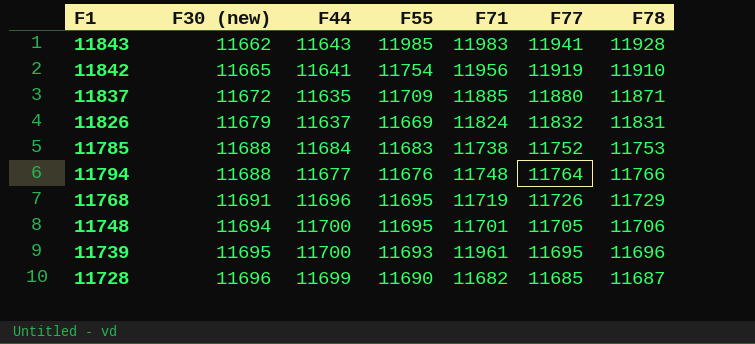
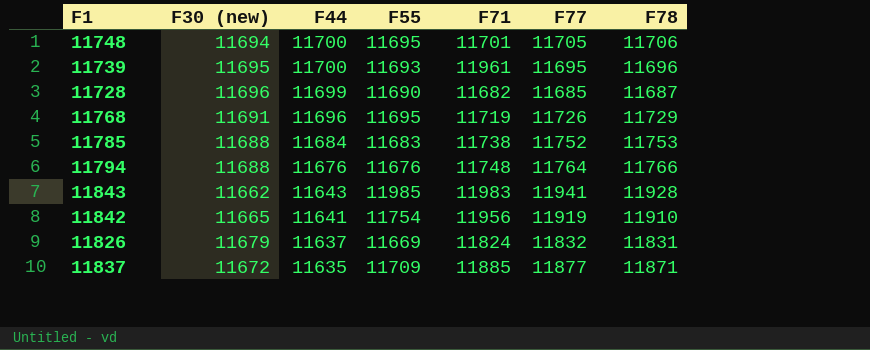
row order: F30 (new) ascending -> F44 descending
11794 | F44: 11677 -> 11676
11837 | F77: 11880 -> 11877

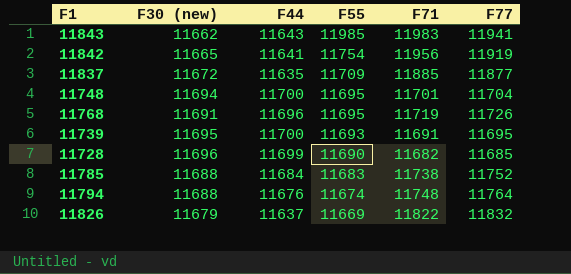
row order: F44 descending -> F55 descending
column F78 | position: 7 -> none
11748 | F77: 11705 -> 11704
11739 | F71: 11961 -> 11691
11794 | F55: 11676 -> 11674
11826 | F71: 11824 -> 11822

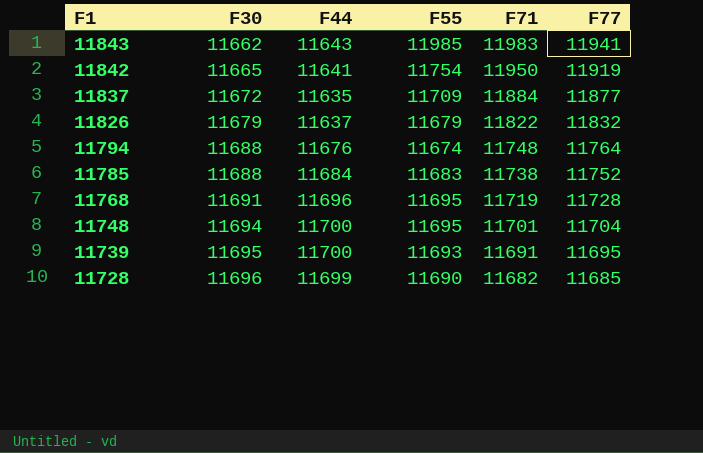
row order: F55 descending -> F1 descending
column name: F30 (new) -> F30
11842 | F71: 11956 -> 11950
11837 | F71: 11885 -> 11884
11826 | F55: 11669 -> 11679
11768 | F77: 11726 -> 11728

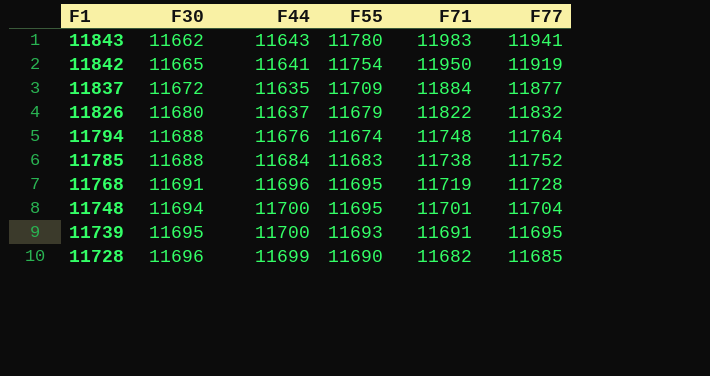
11843 | F55: 11985 -> 11780
11826 | F30: 11679 -> 11680

